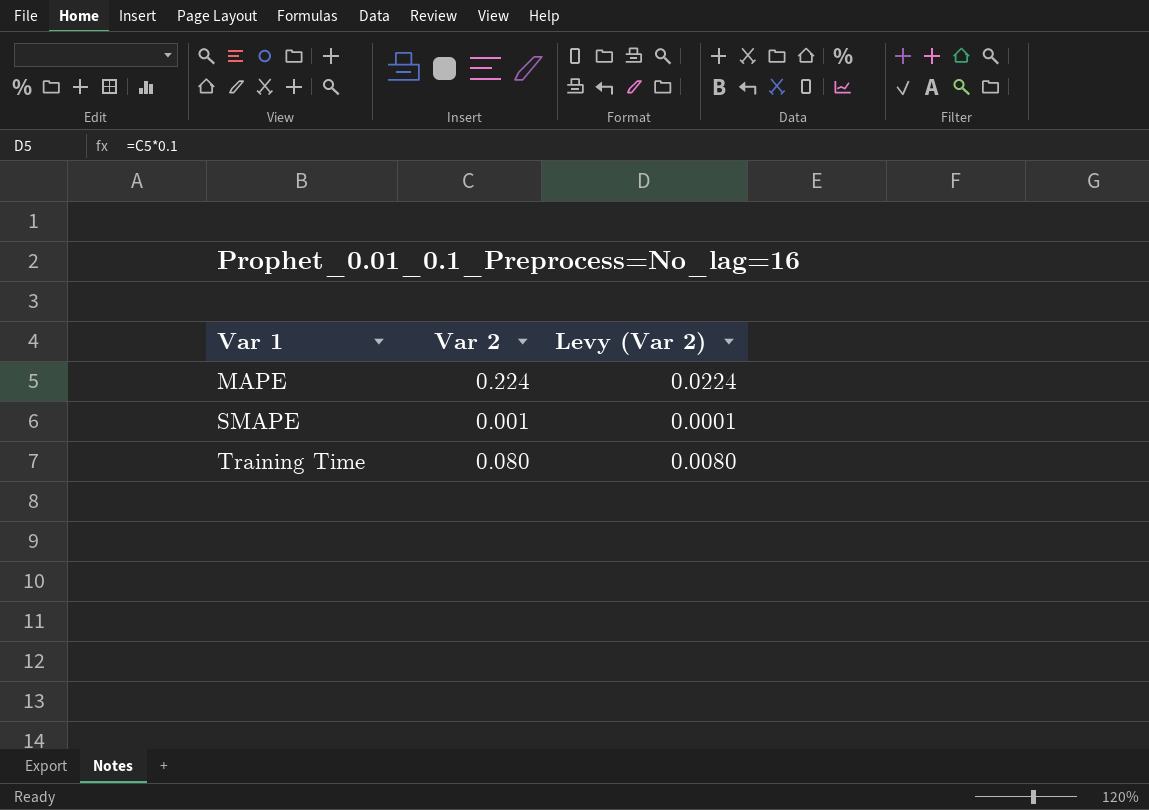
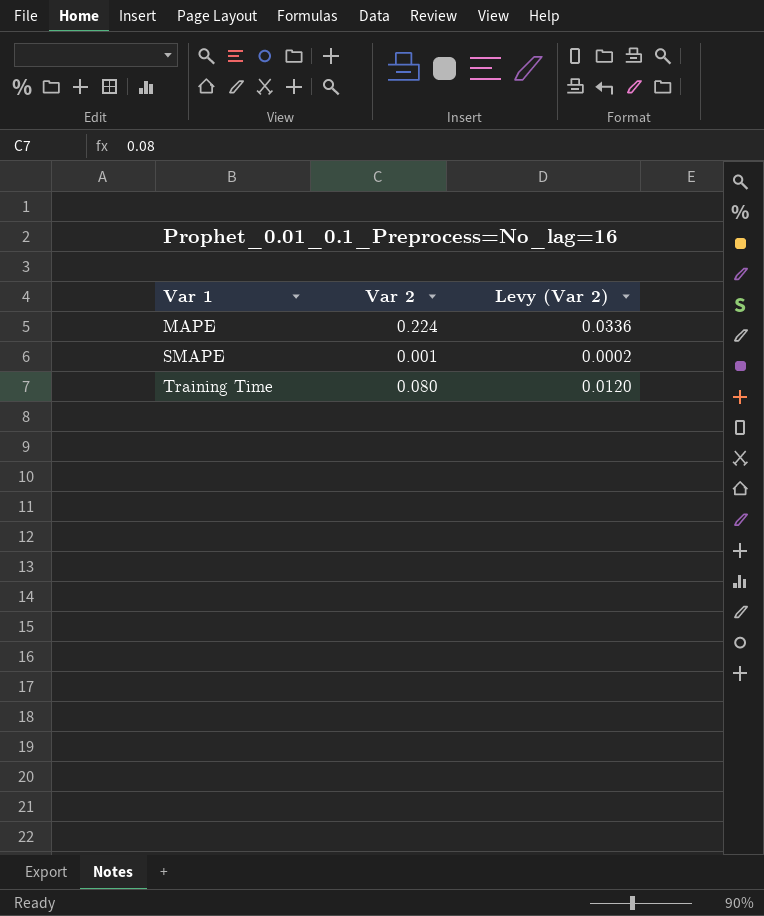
column Levy (Var 2) | formula: [Var 2] * 0.1 -> [Var 2] * 0.15

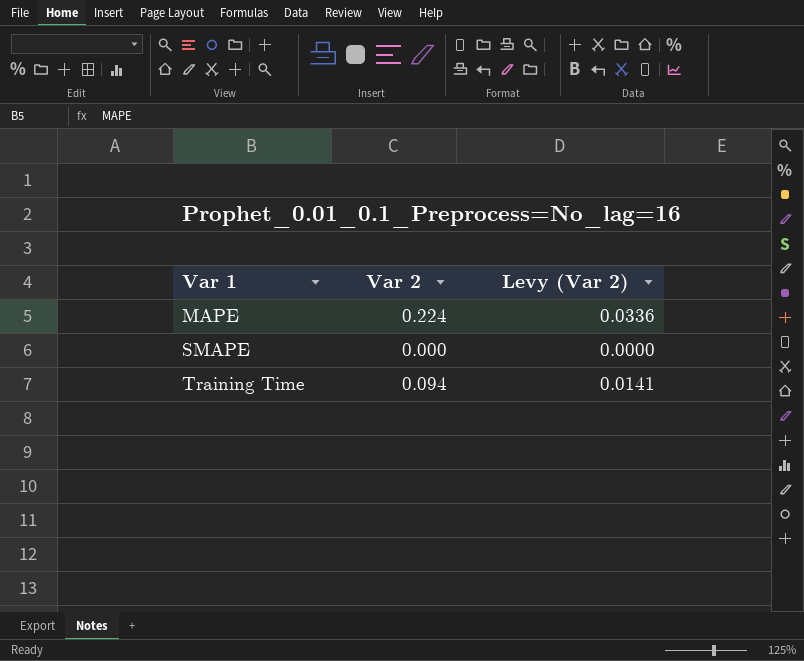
SMAPE | Var 2: 0.001 -> 0.000
SMAPE | Levy (Var 2): 0.0002 -> 0.0000
Training Time | Var 2: 0.080 -> 0.094
Training Time | Levy (Var 2): 0.0120 -> 0.0141

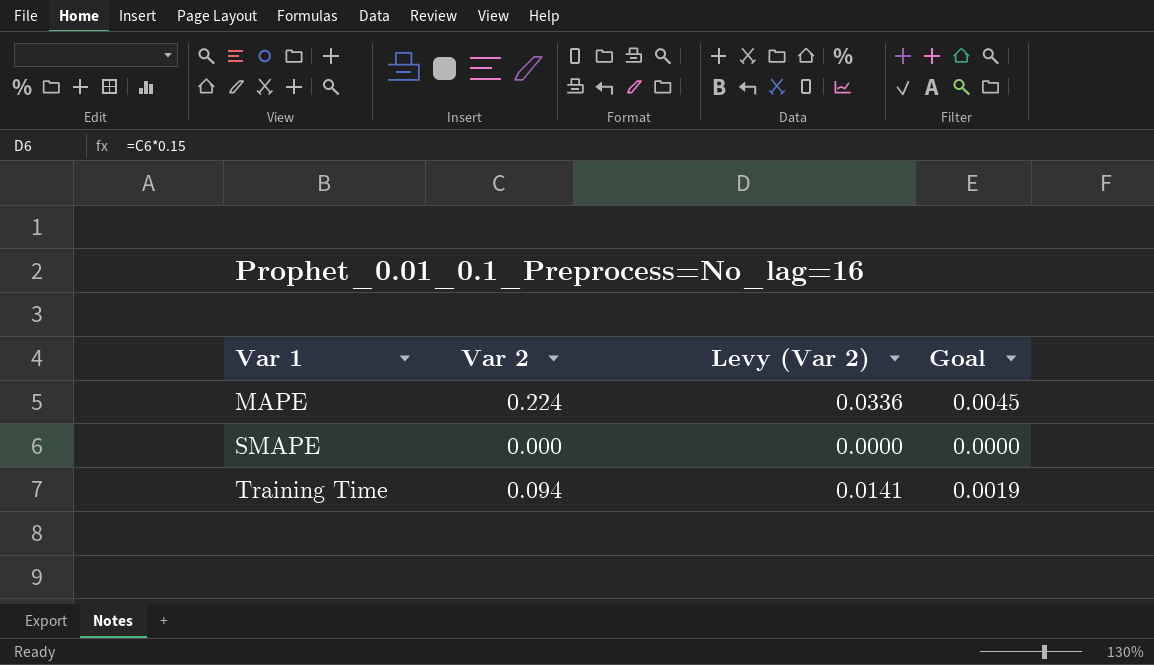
column Goal | formula: none -> [Var 2] * 0.02

